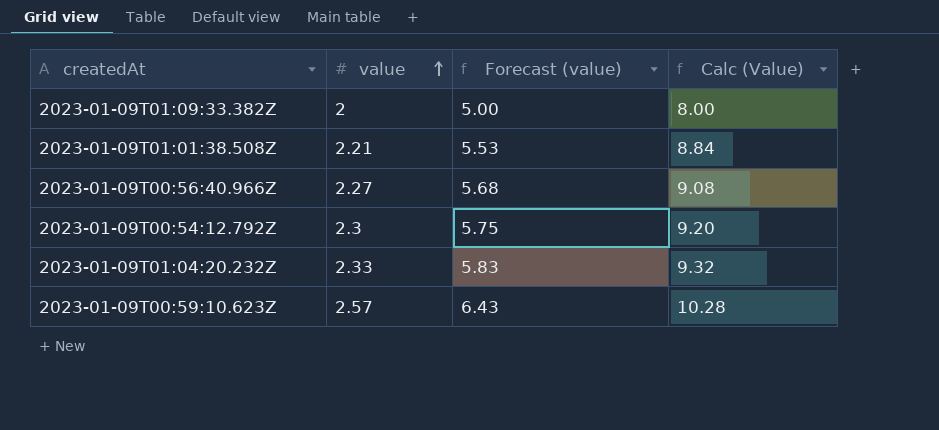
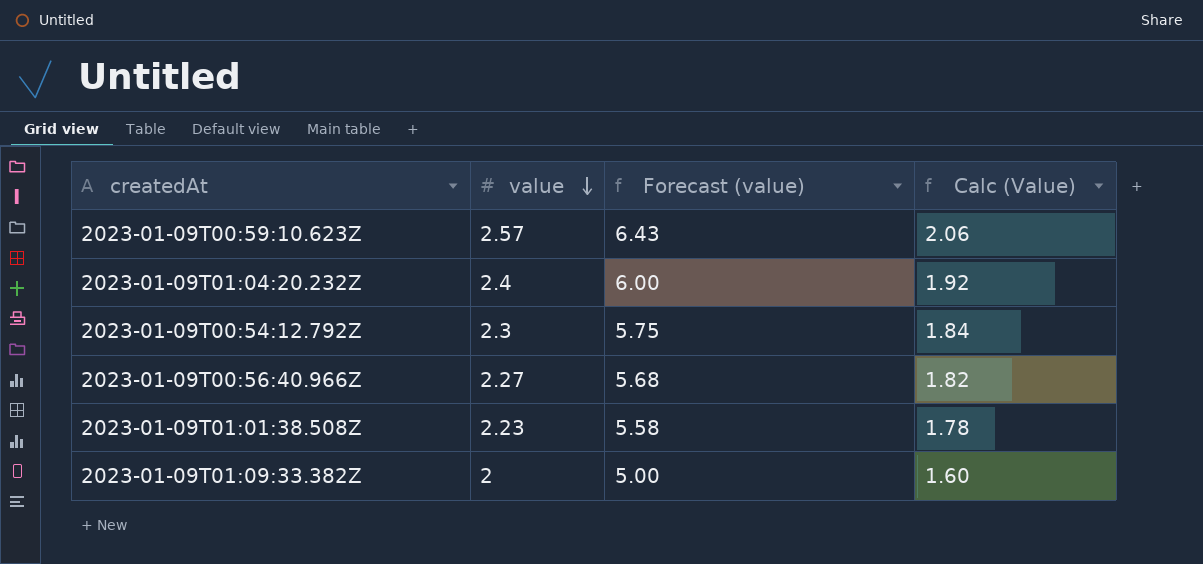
row order: value ascending -> value descending
column Calc (Value) | formula: [value] * 4 -> [value] * 0.8
2023-01-09T01:04:20.232Z | value: 2.33 -> 2.4
2023-01-09T01:04:20.232Z | Forecast (value): 5.83 -> 6.00
2023-01-09T01:01:38.508Z | value: 2.21 -> 2.23
2023-01-09T01:01:38.508Z | Forecast (value): 5.53 -> 5.58

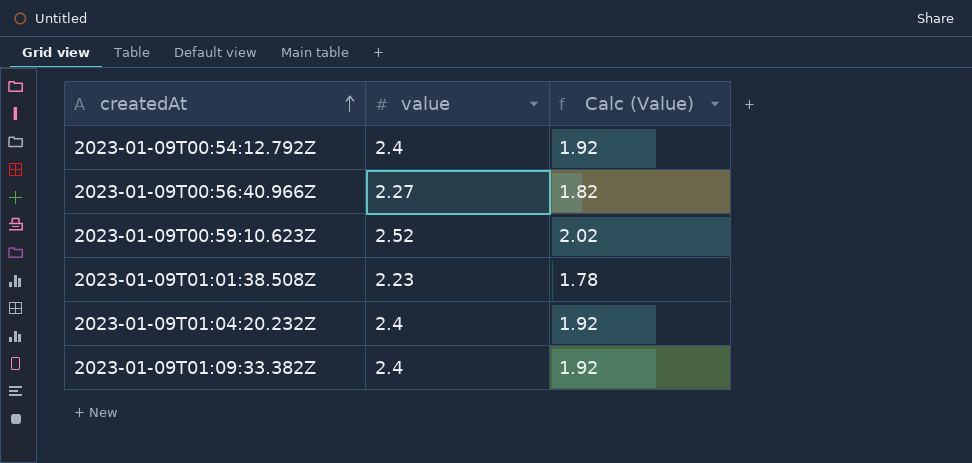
row order: value descending -> createdAt ascending
column Forecast (value) | formula: [value] * 2.5 -> none
2023-01-09T00:54:12.792Z | value: 2.3 -> 2.4
2023-01-09T00:54:12.792Z | Calc (Value): 1.84 -> 1.92
2023-01-09T00:59:10.623Z | value: 2.57 -> 2.52
2023-01-09T00:59:10.623Z | Calc (Value): 2.06 -> 2.02
2023-01-09T01:09:33.382Z | value: 2 -> 2.4
2023-01-09T01:09:33.382Z | Calc (Value): 1.60 -> 1.92

